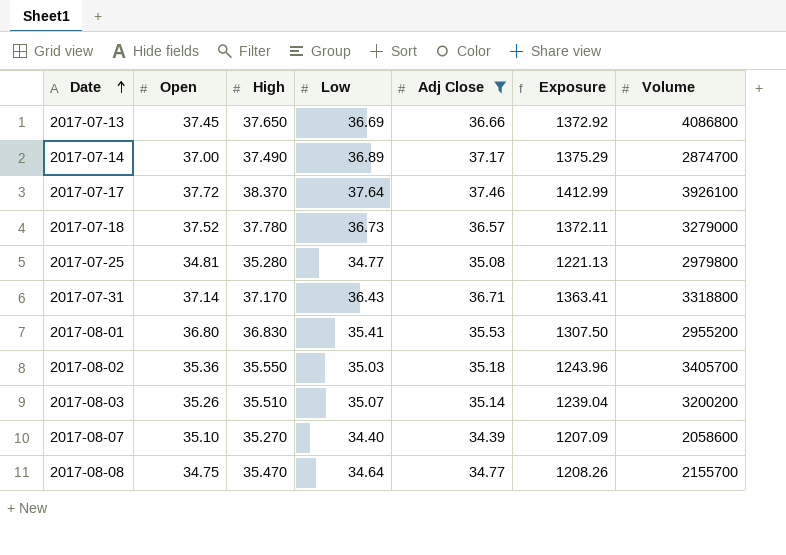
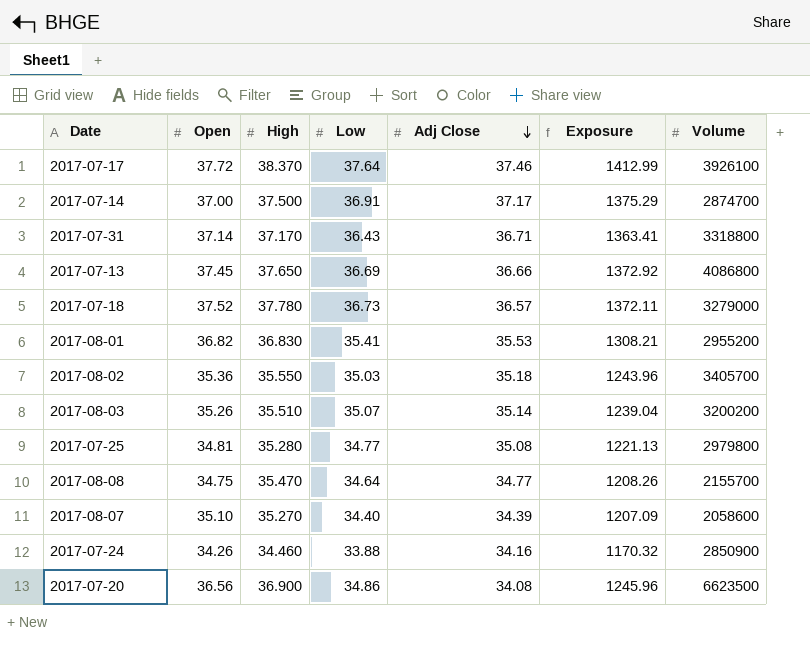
filter: Adj Close >= 34.39 -> none
row order: Date ascending -> Adj Close descending
2017-07-14 | High: 37.490 -> 37.500
2017-07-14 | Low: 36.89 -> 36.91
2017-08-01 | Open: 36.80 -> 36.82
2017-08-01 | Exposure: 1307.50 -> 1308.21

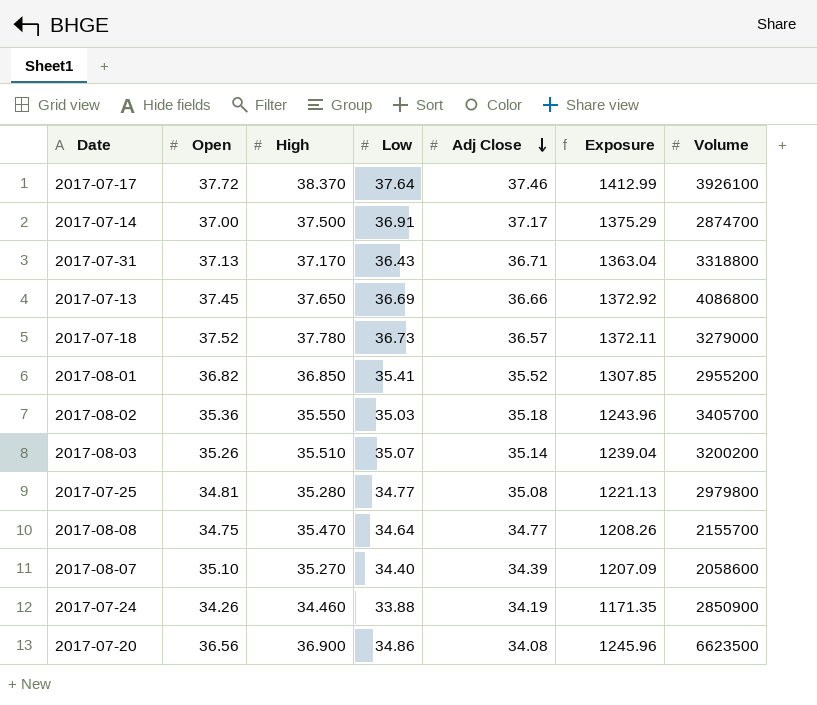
2017-07-31 | Open: 37.14 -> 37.13
2017-07-31 | Exposure: 1363.41 -> 1363.04
2017-08-01 | High: 36.830 -> 36.850
2017-08-01 | Adj Close: 35.53 -> 35.52
2017-08-01 | Exposure: 1308.21 -> 1307.85
2017-07-24 | Adj Close: 34.16 -> 34.19
2017-07-24 | Exposure: 1170.32 -> 1171.35

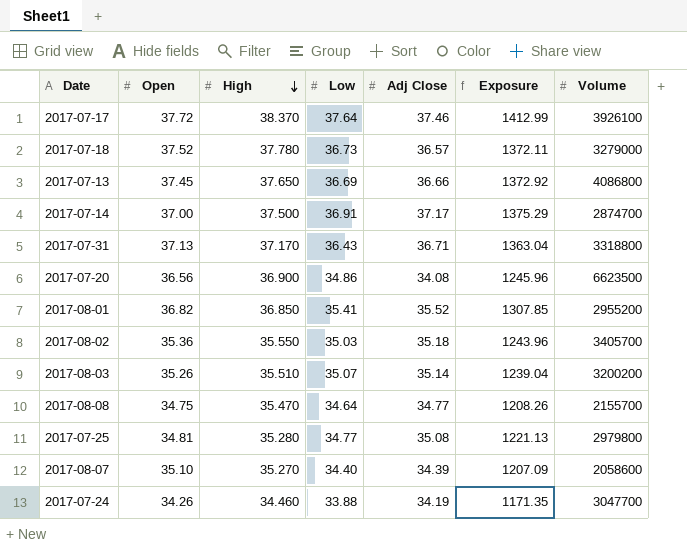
row order: Adj Close descending -> High descending
2017-07-24 | Volume: 2850900 -> 3047700

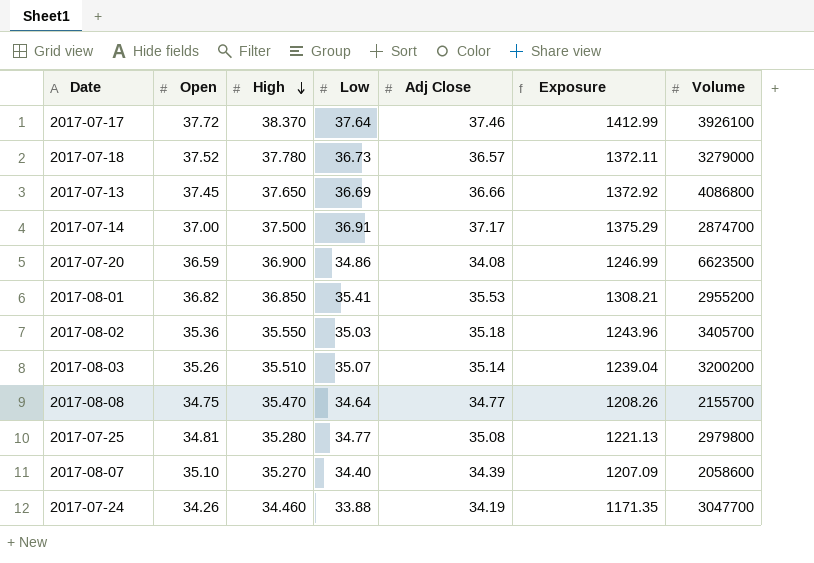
row 2017-07-31: 37.13 | 37.170 | 36.43 | 36.71 | 1363.04 | 3318800 -> none
2017-07-20 | Open: 36.56 -> 36.59
2017-07-20 | Exposure: 1245.96 -> 1246.99
2017-08-01 | Adj Close: 35.52 -> 35.53
2017-08-01 | Exposure: 1307.85 -> 1308.21

